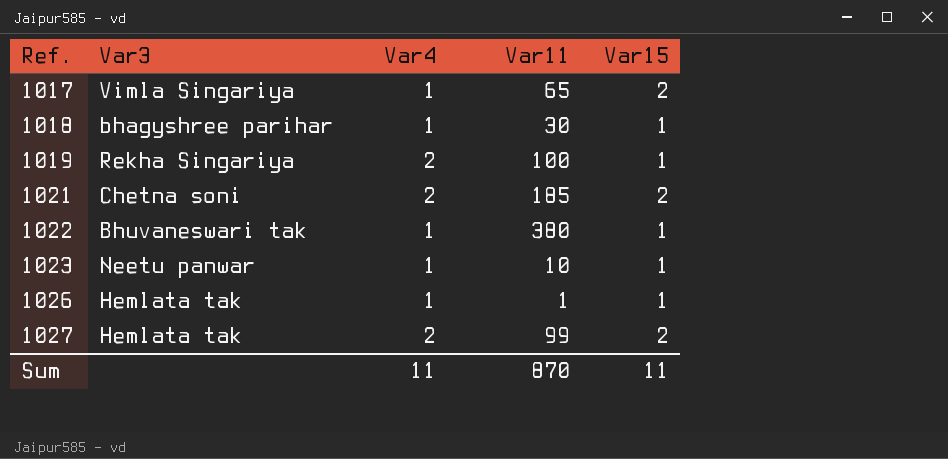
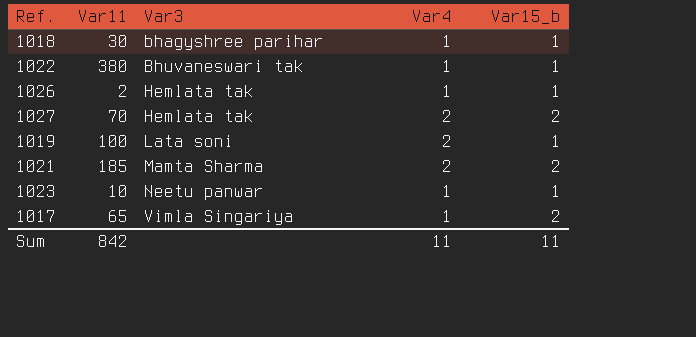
row order: Ref. ascending -> Var3 ascending
column Var11 | position: 4 -> 2
column name: Var15 -> Var15_b
1026 | Var11: 1 -> 2
1027 | Var11: 99 -> 70
1019 | Var3: Rekha Singariya -> Lata soni
1021 | Var3: Chetna soni -> Mamta Sharma
Sum | Var11: 870 -> 842

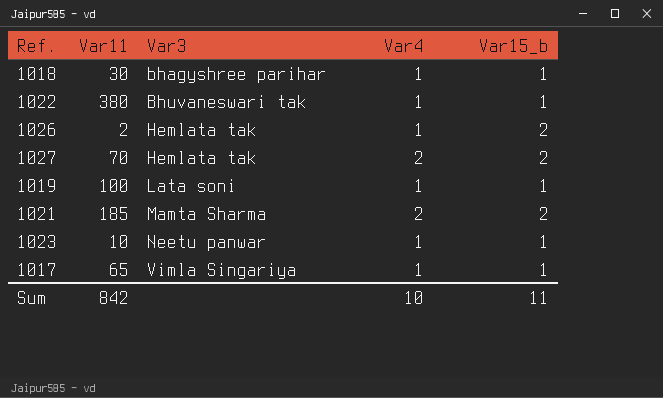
1026 | Var15_b: 1 -> 2
1019 | Var4: 2 -> 1
1017 | Var15_b: 2 -> 1
Sum | Var4: 11 -> 10

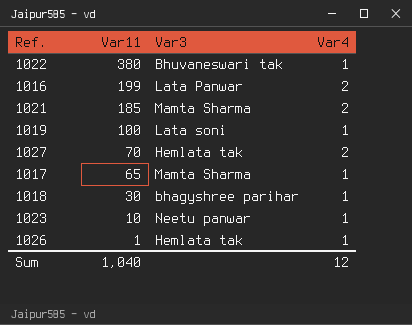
row order: Var3 ascending -> Var11 descending
column Var15_b | position: 5 -> none
row 1016: none -> 199 | Lata Panwar | 2
1017 | Var3: Vimla Singariya -> Mamta Sharma
1026 | Var11: 2 -> 1
Sum | Var11: 842 -> 1,040
Sum | Var4: 10 -> 12

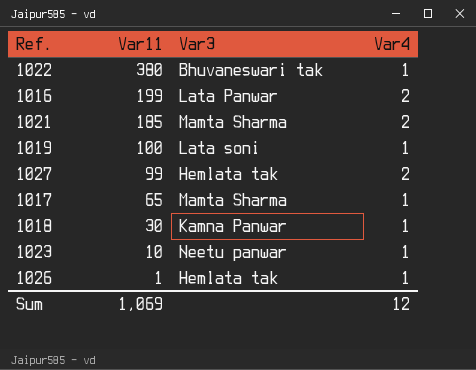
1027 | Var11: 70 -> 99
1018 | Var3: bhagyshree parihar -> Kamna Panwar
Sum | Var11: 1,040 -> 1,069

